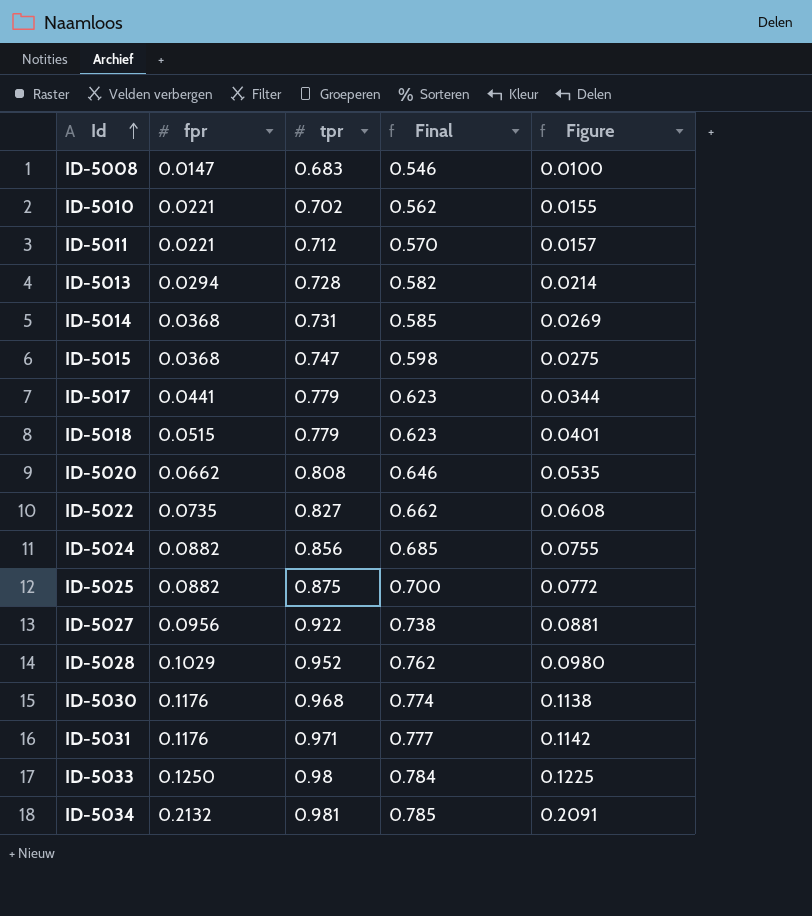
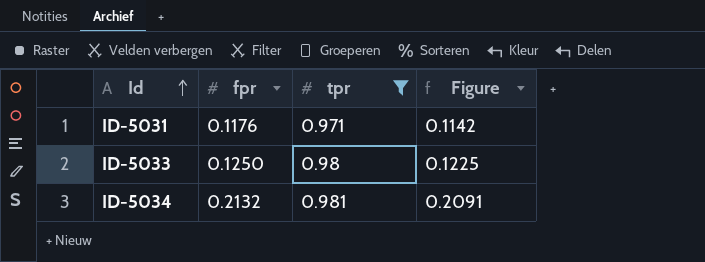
filter: none -> tpr >= 0.971
column Final | formula: [tpr] * 0.8 -> none

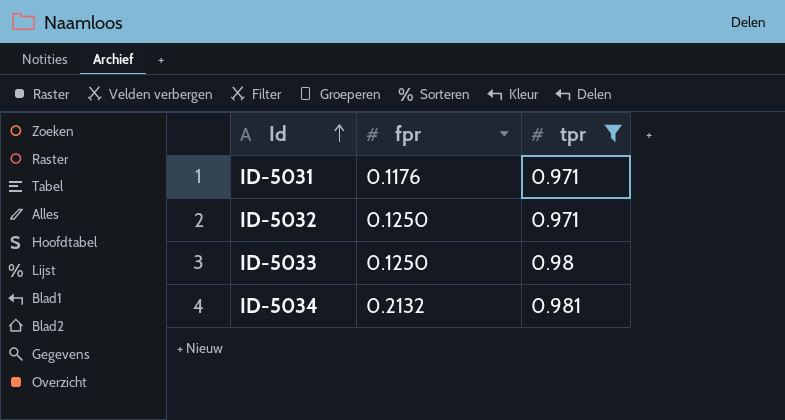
column Figure | formula: [fpr] * [tpr] -> none
row ID-5032: none -> 0.1250 | 0.971

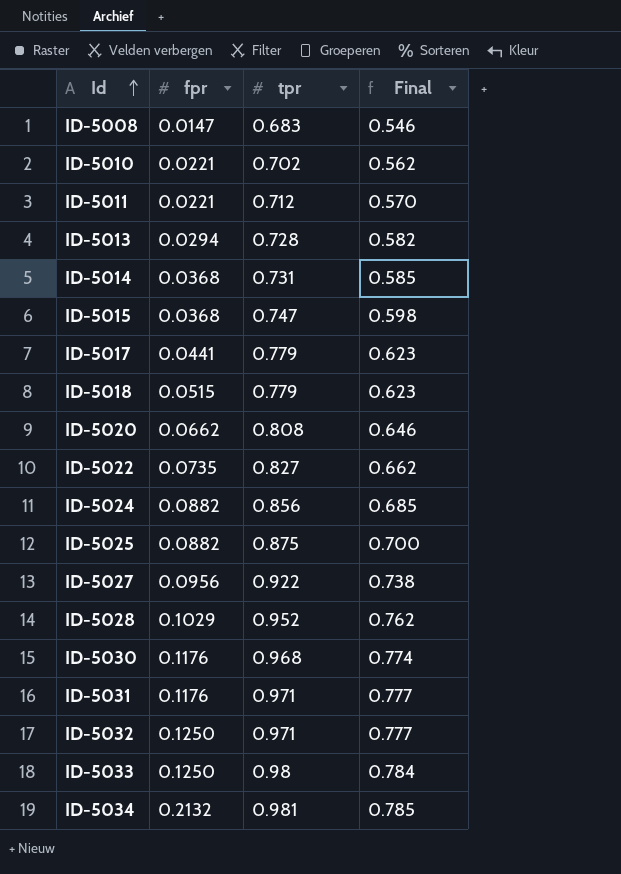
filter: tpr >= 0.971 -> none
column Final | formula: none -> [tpr] * 0.8

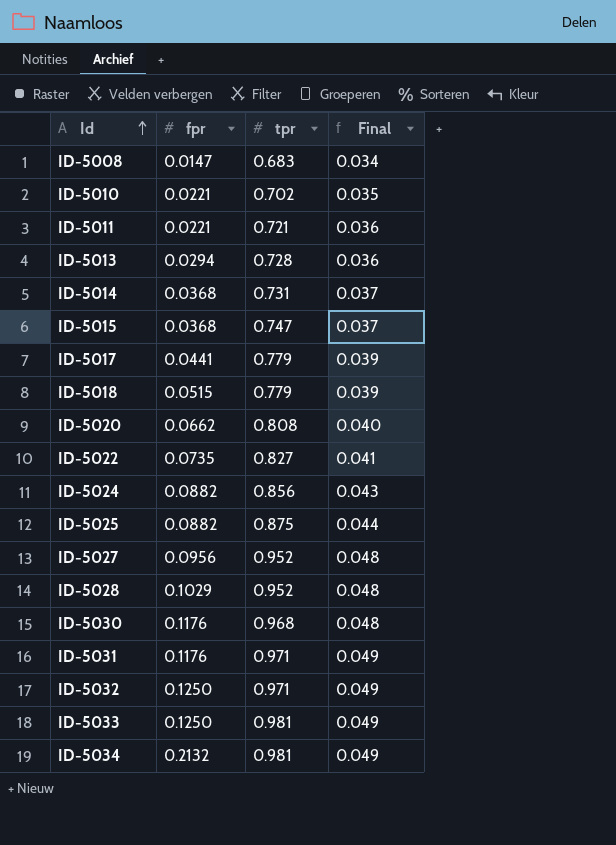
column Final | formula: [tpr] * 0.8 -> [tpr] * 0.05
ID-5011 | tpr: 0.712 -> 0.721
ID-5027 | tpr: 0.922 -> 0.952
ID-5033 | tpr: 0.98 -> 0.981

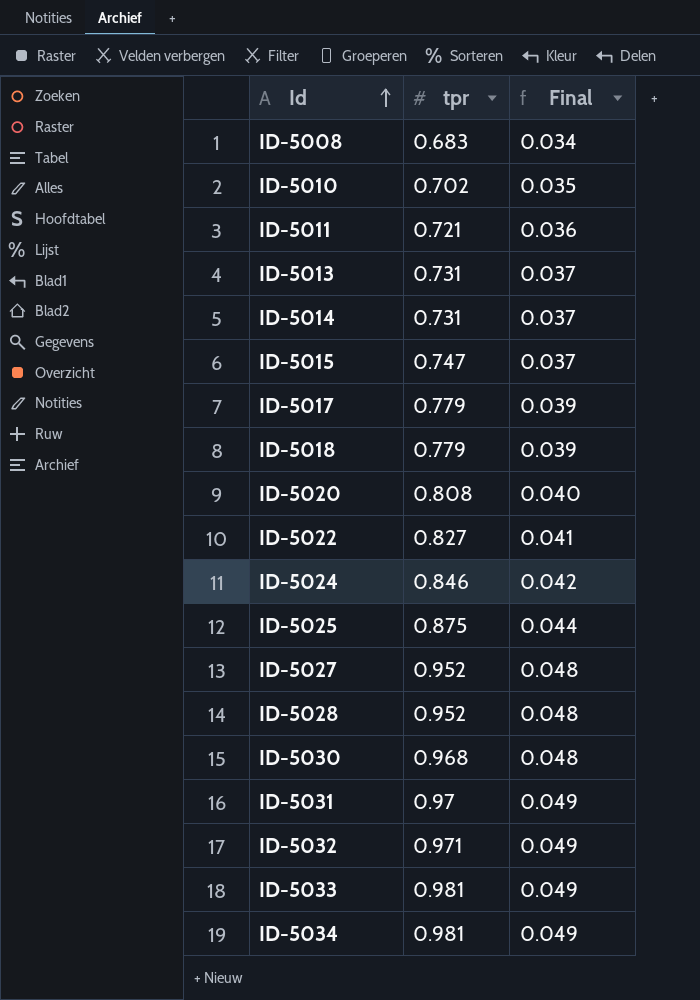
column fpr | position: 2 -> none
ID-5013 | tpr: 0.728 -> 0.731
ID-5013 | Final: 0.036 -> 0.037
ID-5024 | tpr: 0.856 -> 0.846
ID-5024 | Final: 0.043 -> 0.042
ID-5031 | tpr: 0.971 -> 0.97

